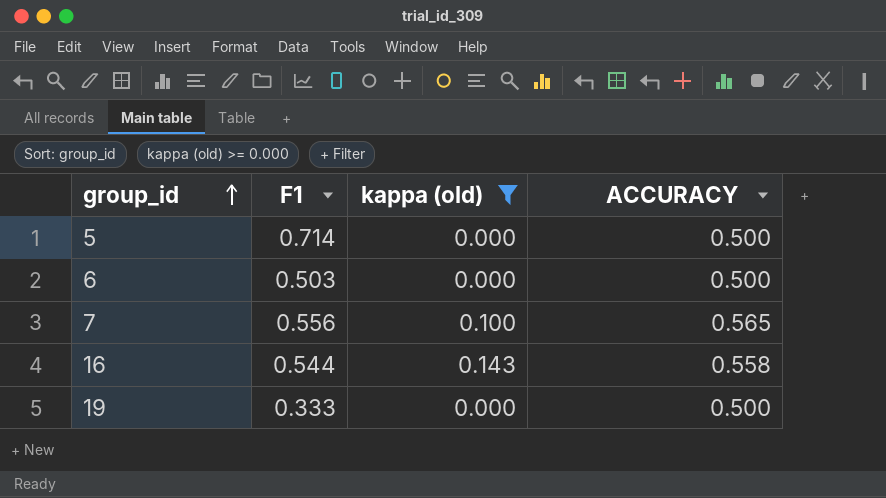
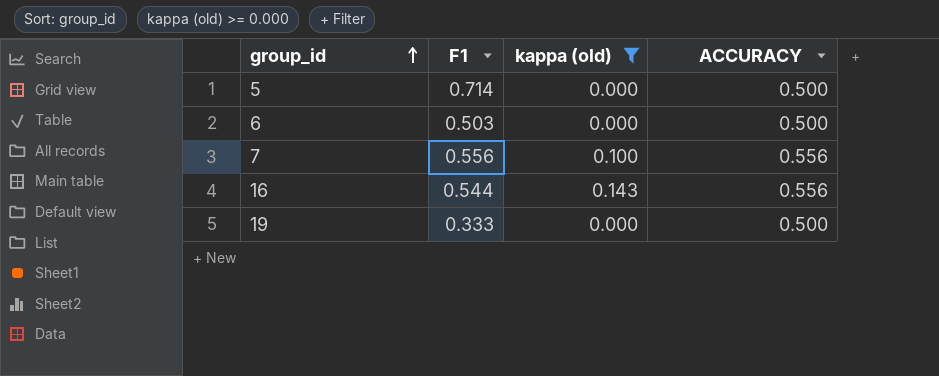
7 | ACCURACY: 0.565 -> 0.556
16 | ACCURACY: 0.558 -> 0.556

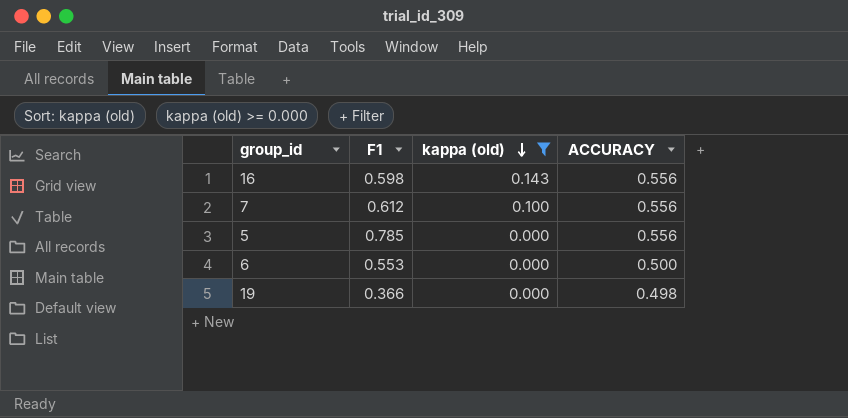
row order: group_id ascending -> kappa (old) descending
16 | F1: 0.544 -> 0.598
7 | F1: 0.556 -> 0.612
5 | F1: 0.714 -> 0.785
5 | ACCURACY: 0.500 -> 0.556
6 | F1: 0.503 -> 0.553
19 | F1: 0.333 -> 0.366
19 | ACCURACY: 0.500 -> 0.498

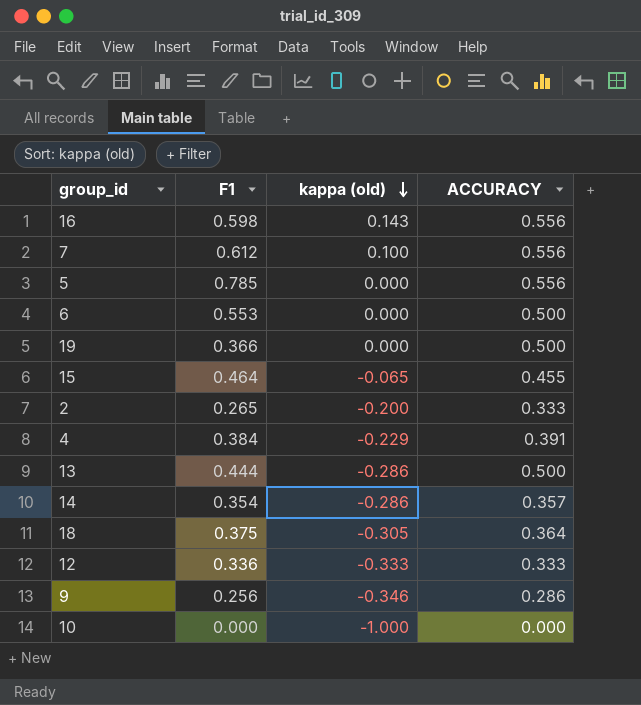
filter: kappa (old) >= 0.000 -> none
19 | ACCURACY: 0.498 -> 0.500

